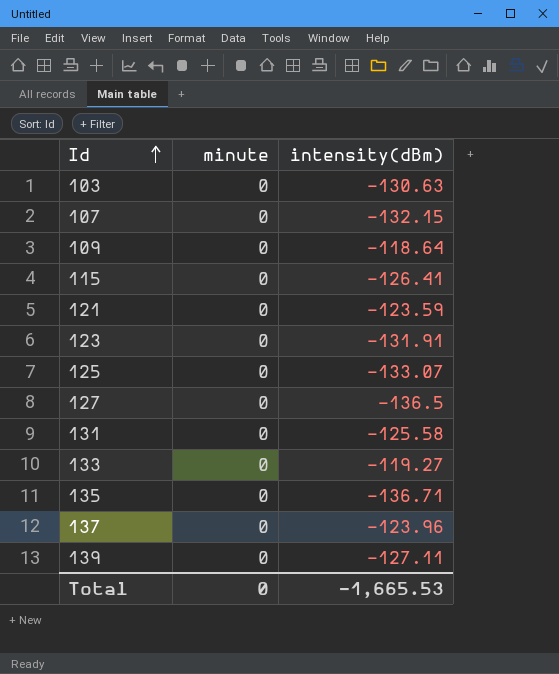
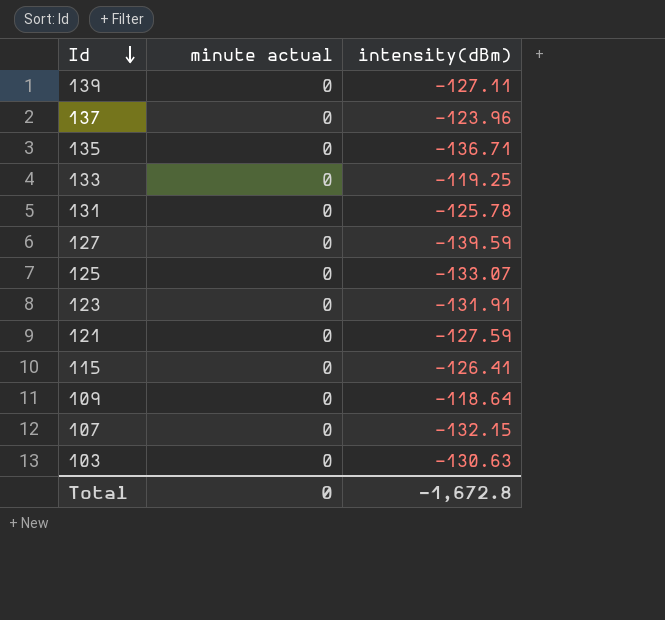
row order: Id ascending -> Id descending
column name: minute -> minute actual
133 | intensity(dBm): -119.27 -> -119.25
131 | intensity(dBm): -125.58 -> -125.78
127 | intensity(dBm): -136.5 -> -139.59
121 | intensity(dBm): -123.59 -> -127.59
Total | intensity(dBm): -1,665.53 -> -1,672.8

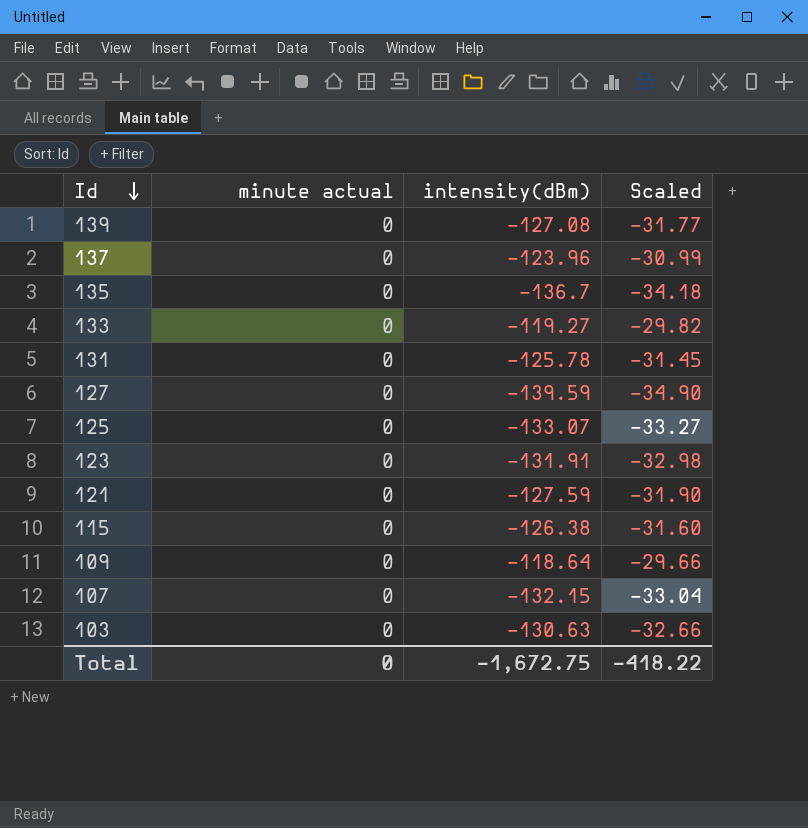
column Scaled | formula: none -> [intensity(dBm)] * 0.25
139 | intensity(dBm): -127.11 -> -127.08
135 | intensity(dBm): -136.71 -> -136.7
133 | intensity(dBm): -119.25 -> -119.27
115 | intensity(dBm): -126.41 -> -126.38
Total | intensity(dBm): -1,672.8 -> -1,672.75

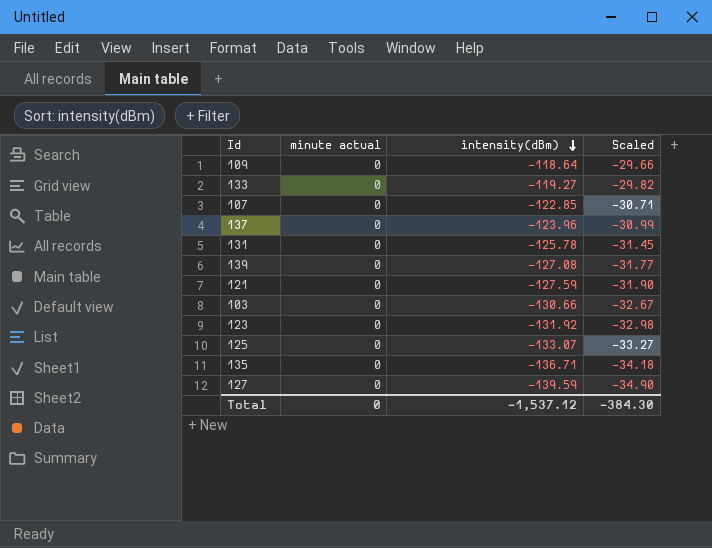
row order: Id descending -> intensity(dBm) descending
row 115: 0 | -126.38 | -31.60 -> none
107 | intensity(dBm): -132.15 -> -122.85
107 | Scaled: -33.04 -> -30.71
103 | intensity(dBm): -130.63 -> -130.66
103 | Scaled: -32.66 -> -32.67
123 | intensity(dBm): -131.91 -> -131.92
135 | intensity(dBm): -136.7 -> -136.71
Total | intensity(dBm): -1,672.75 -> -1,537.12
Total | Scaled: -418.22 -> -384.30

